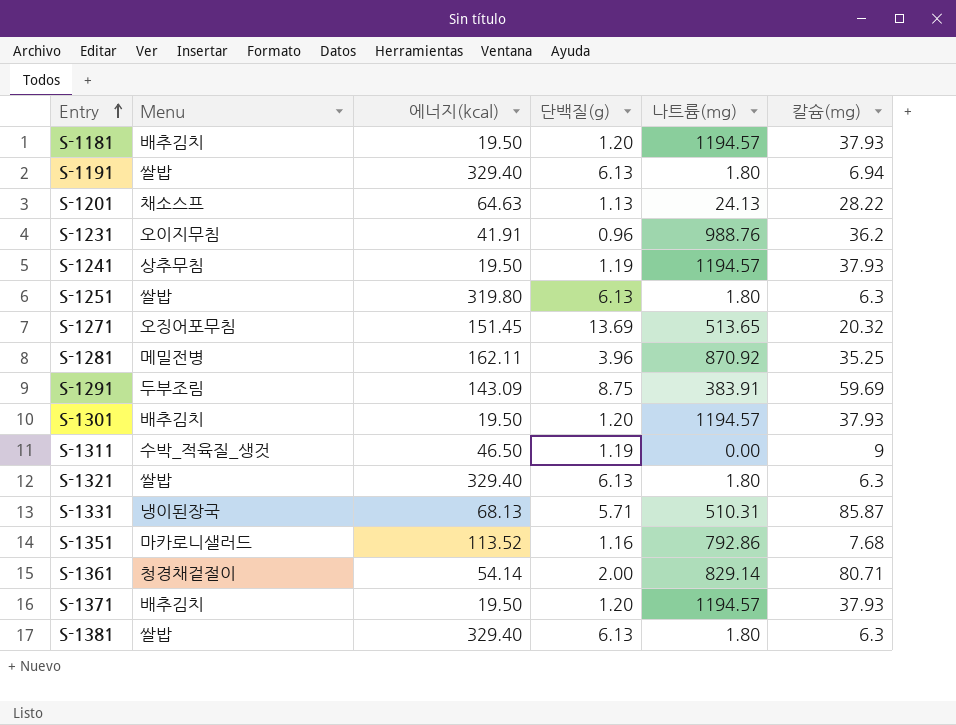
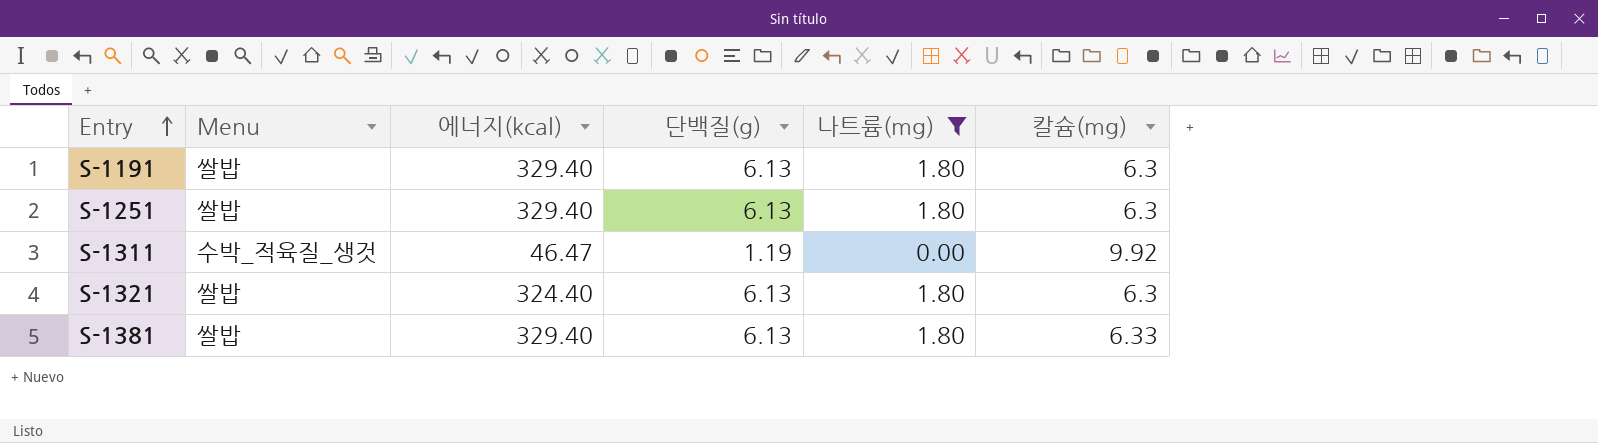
filter: none -> 나트륨(mg) <= 1.80
S-1191 | 칼슘(mg): 6.94 -> 6.3
S-1251 | 에너지(kcal): 319.80 -> 329.40
S-1311 | 에너지(kcal): 46.50 -> 46.47
S-1311 | 칼슘(mg): 9 -> 9.92
S-1321 | 에너지(kcal): 329.40 -> 324.40
S-1381 | 칼슘(mg): 6.3 -> 6.33

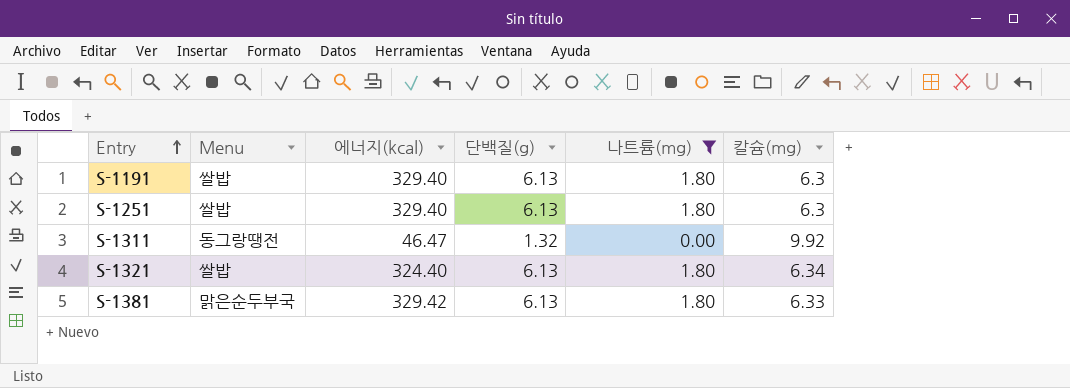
S-1311 | Menu: 수박_적육질_생것 -> 동그랑땡전
S-1311 | 단백질(g): 1.19 -> 1.32
S-1321 | 칼슘(mg): 6.3 -> 6.34
S-1381 | Menu: 쌀밥 -> 맑은순두부국
S-1381 | 에너지(kcal): 329.40 -> 329.42

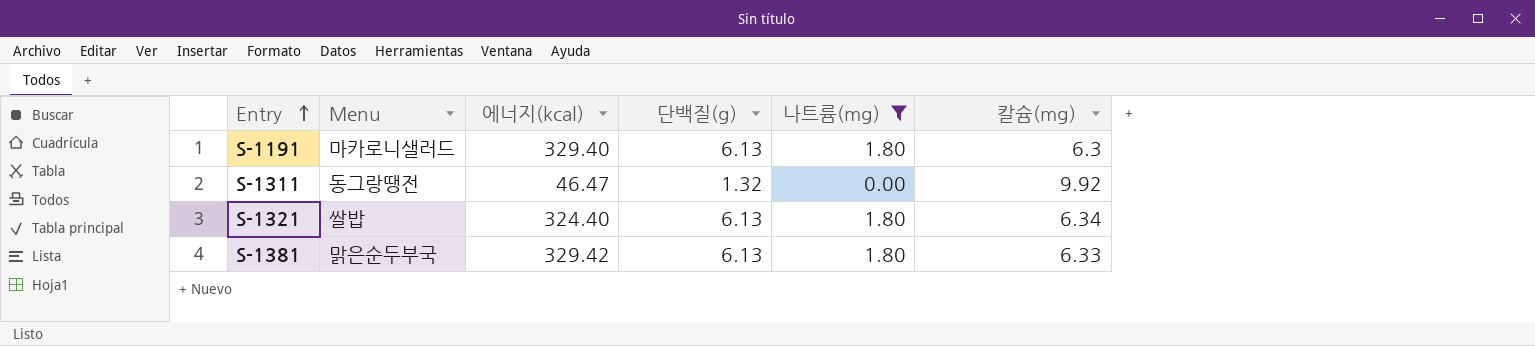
row S-1251: 쌀밥 | 329.40 | 6.13 | 1.80 | 6.3 -> none
S-1191 | Menu: 쌀밥 -> 마카로니샐러드

